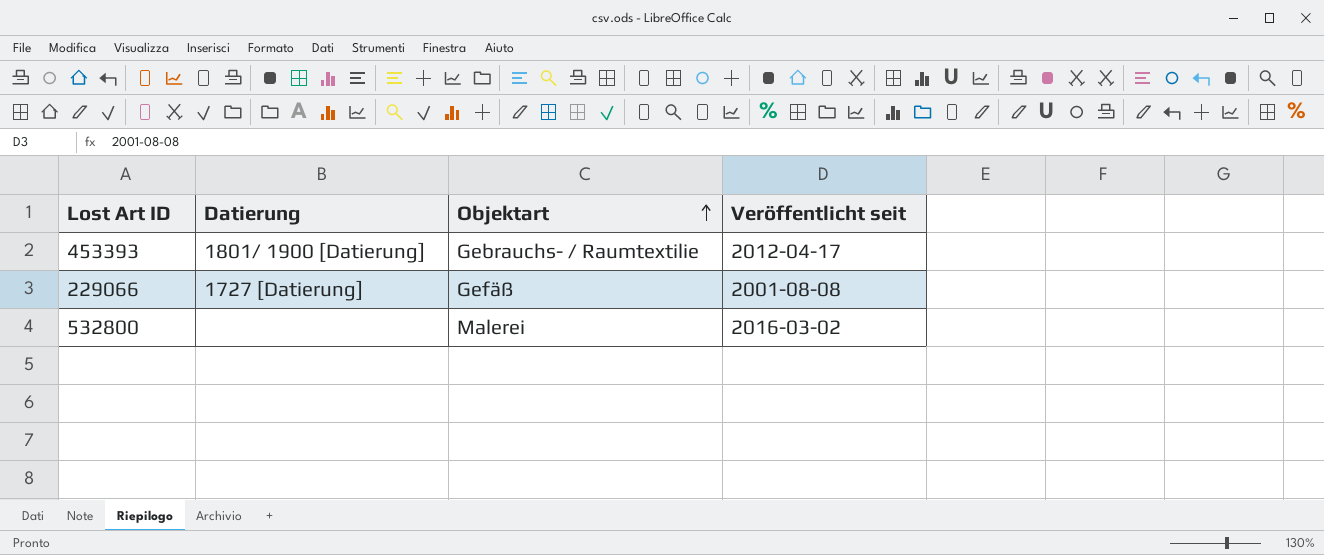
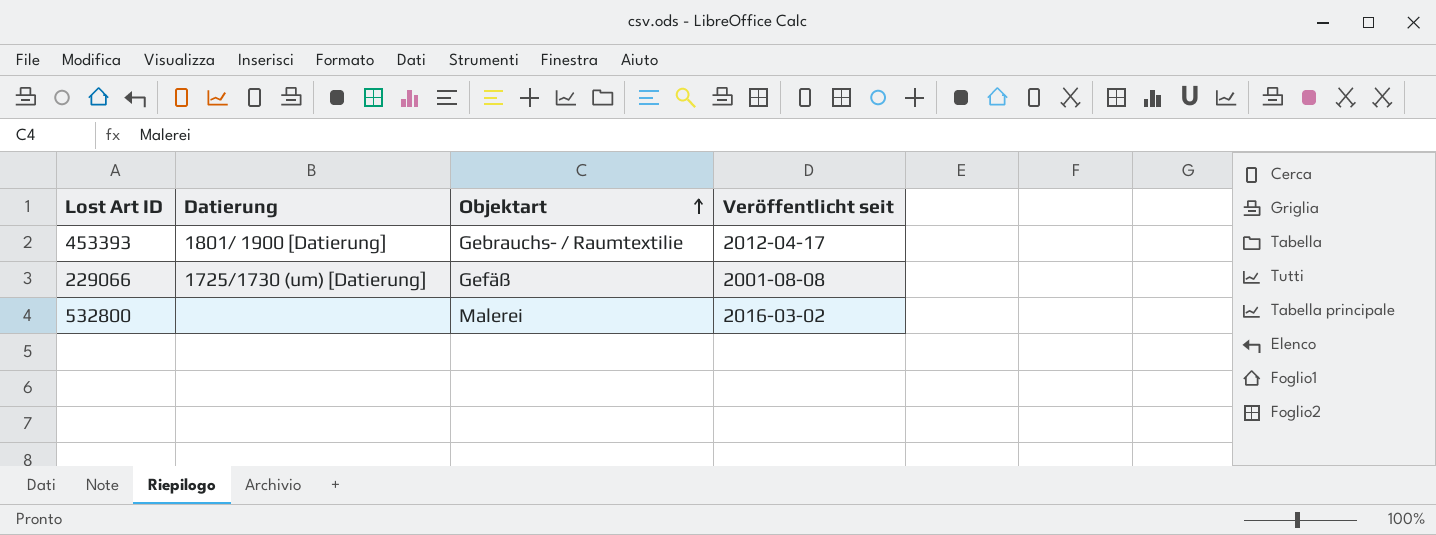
229066 | Datierung: 1727 [Datierung] -> 1725/1730 (um) [Datierung]

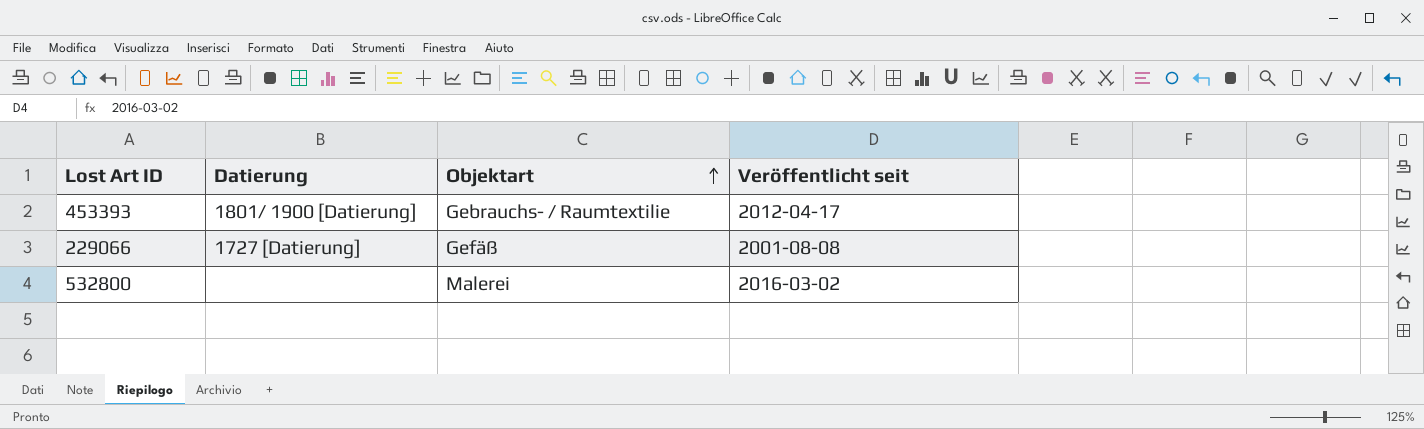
229066 | Datierung: 1725/1730 (um) [Datierung] -> 1727 [Datierung]

